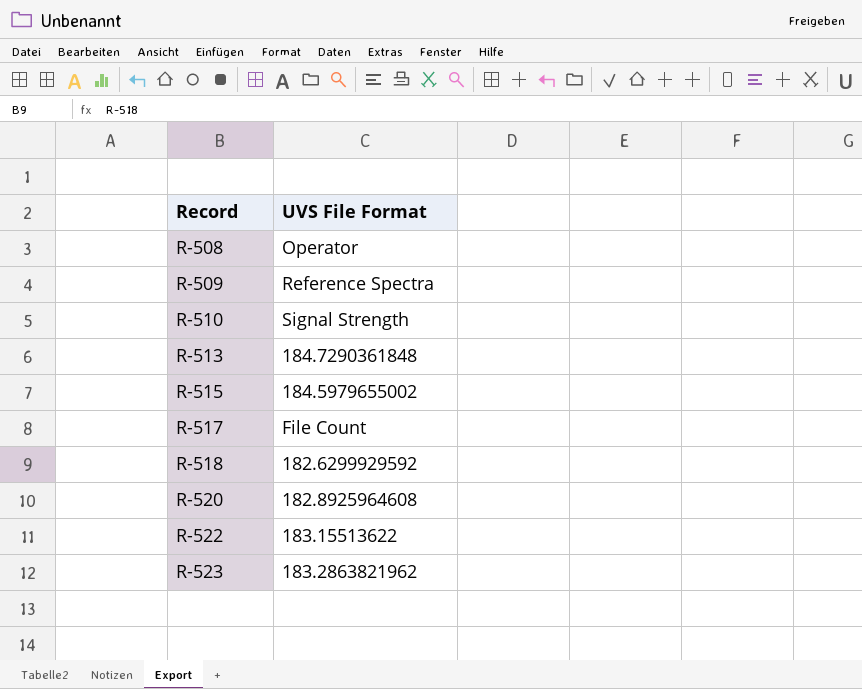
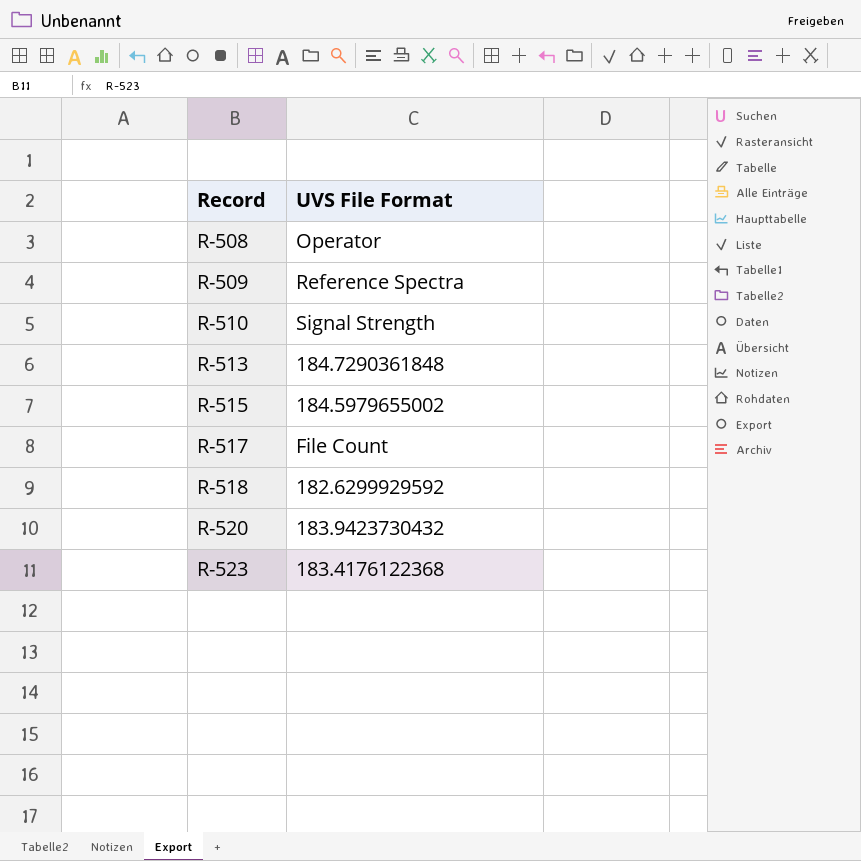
row R-522: 183.15513622 -> none
R-520 | UVS File Format: 182.8925964608 -> 183.9423730432
R-523 | UVS File Format: 183.2863821962 -> 183.4176122368

